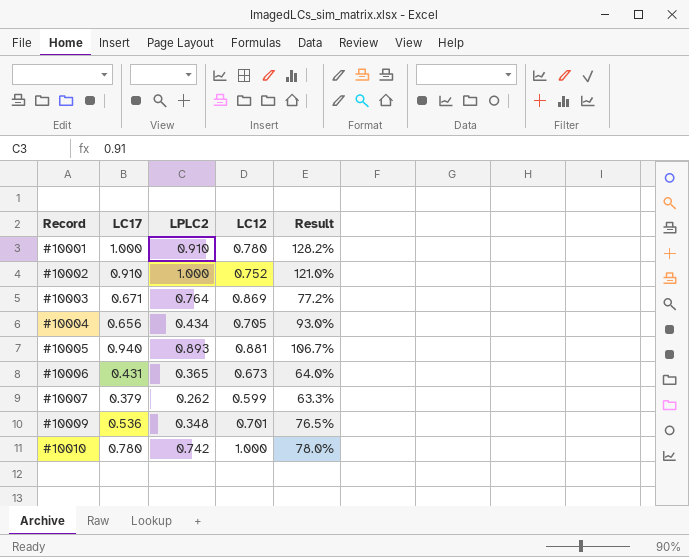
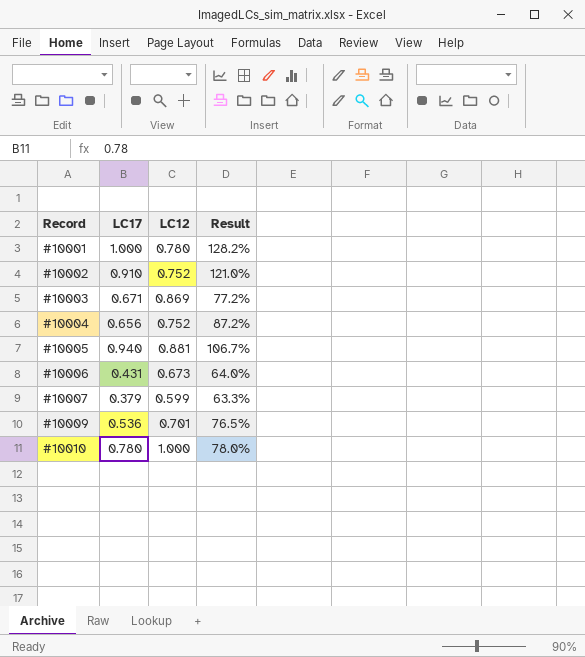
column LPLC2 | position: 3 -> none
#10004 | LC12: 0.705 -> 0.752
#10004 | Result: 93.0% -> 87.2%

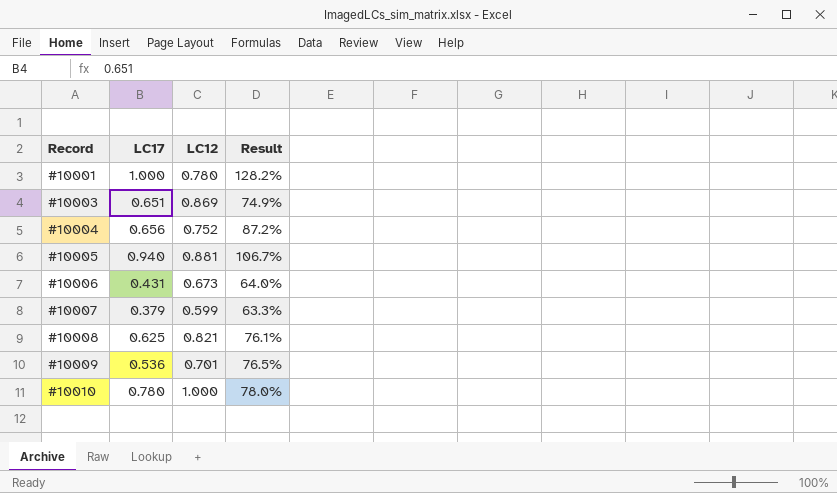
row #10002: 0.910 | 0.752 | 121.0% -> none
#10003 | LC17: 0.671 -> 0.651
#10003 | Result: 77.2% -> 74.9%
row #10008: none -> 0.625 | 0.821 | 76.1%

